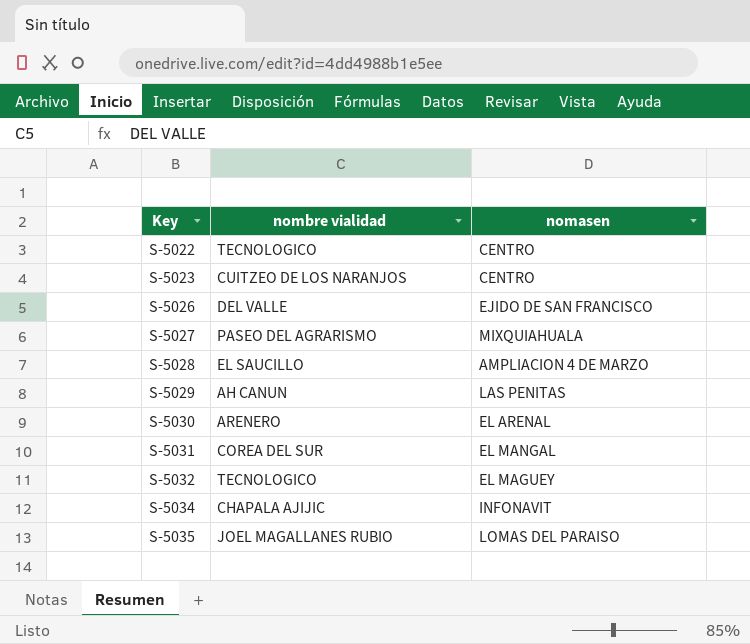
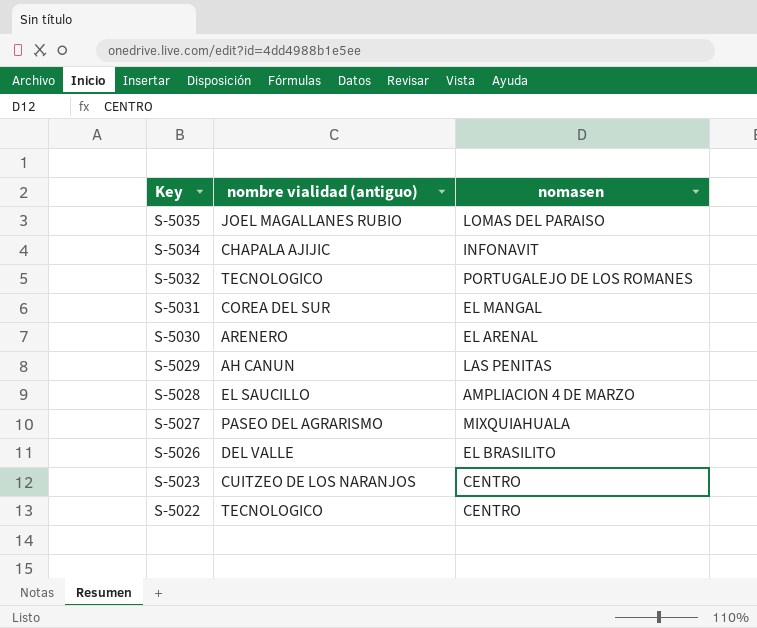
row order: Key ascending -> Key descending
column name: nombre vialidad -> nombre vialidad (antiguo)
S-5032 | nomasen: EL MAGUEY -> PORTUGALEJO DE LOS ROMANES
S-5026 | nomasen: EJIDO DE SAN FRANCISCO -> EL BRASILITO

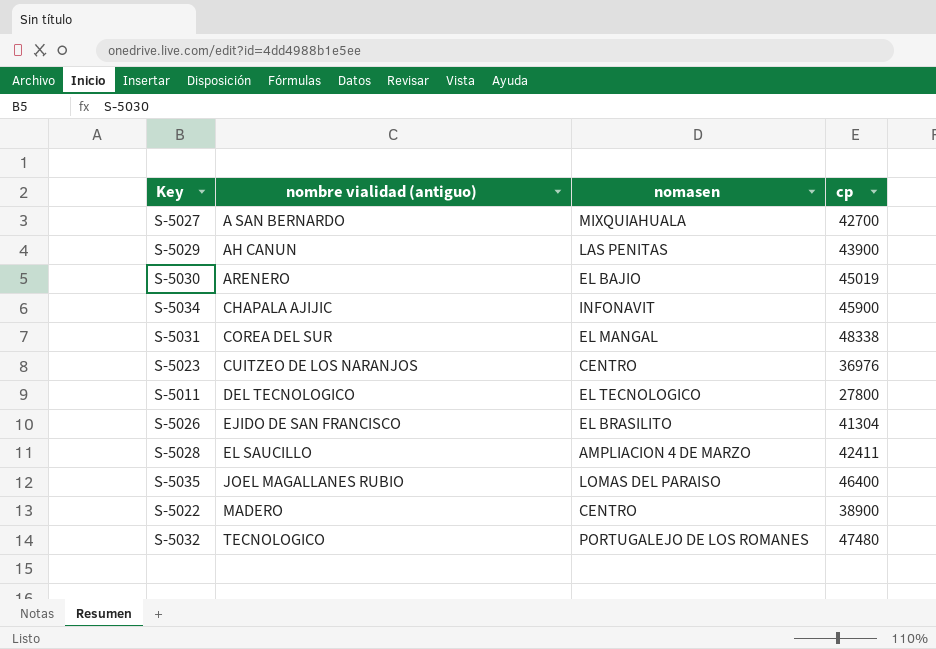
row order: Key descending -> nombre vialidad (antiguo) ascending
column cp | position: none -> 4
S-5027 | nombre vialidad (antiguo): PASEO DEL AGRARISMO -> A SAN BERNARDO
S-5030 | nomasen: EL ARENAL -> EL BAJIO
row S-5011: none -> DEL TECNOLOGICO | EL TECNOLOGICO | 27800
S-5026 | nombre vialidad (antiguo): DEL VALLE -> EJIDO DE SAN FRANCISCO
S-5022 | nombre vialidad (antiguo): TECNOLOGICO -> MADERO

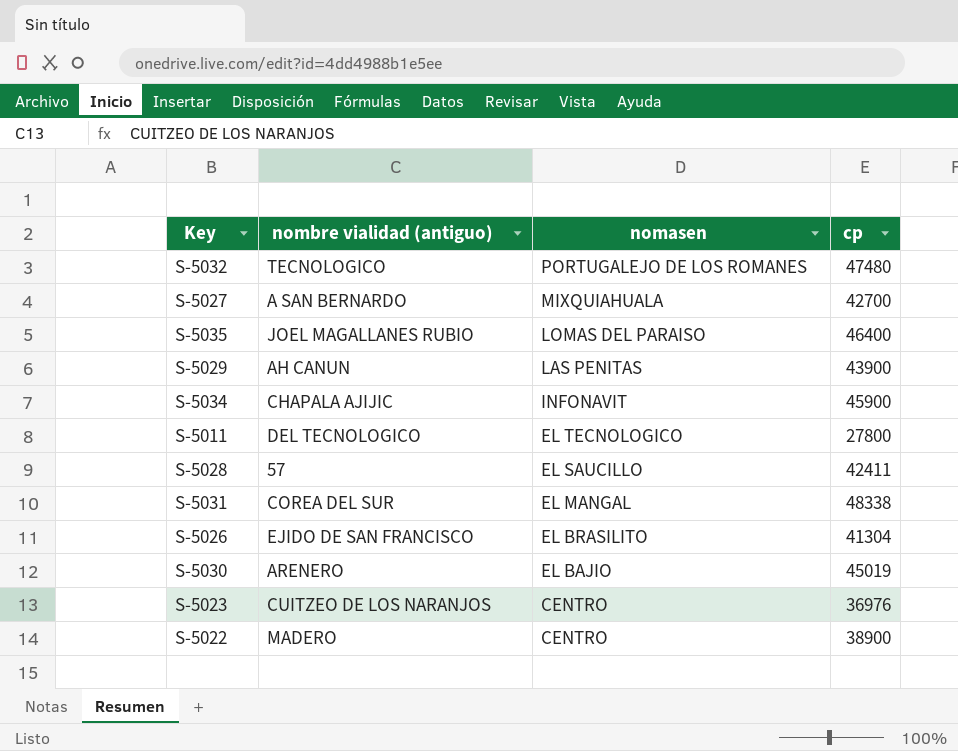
row order: nombre vialidad (antiguo) ascending -> nomasen descending
S-5028 | nombre vialidad (antiguo): EL SAUCILLO -> 57
S-5028 | nomasen: AMPLIACION 4 DE MARZO -> EL SAUCILLO

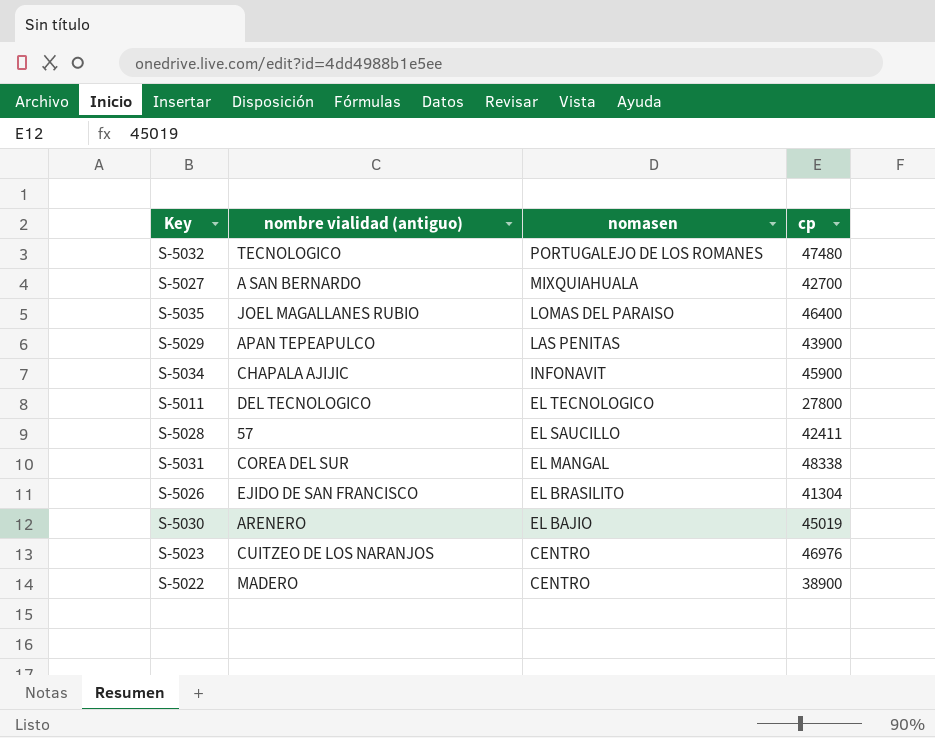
S-5029 | nombre vialidad (antiguo): AH CANUN -> APAN TEPEAPULCO
S-5023 | cp: 36976 -> 46976

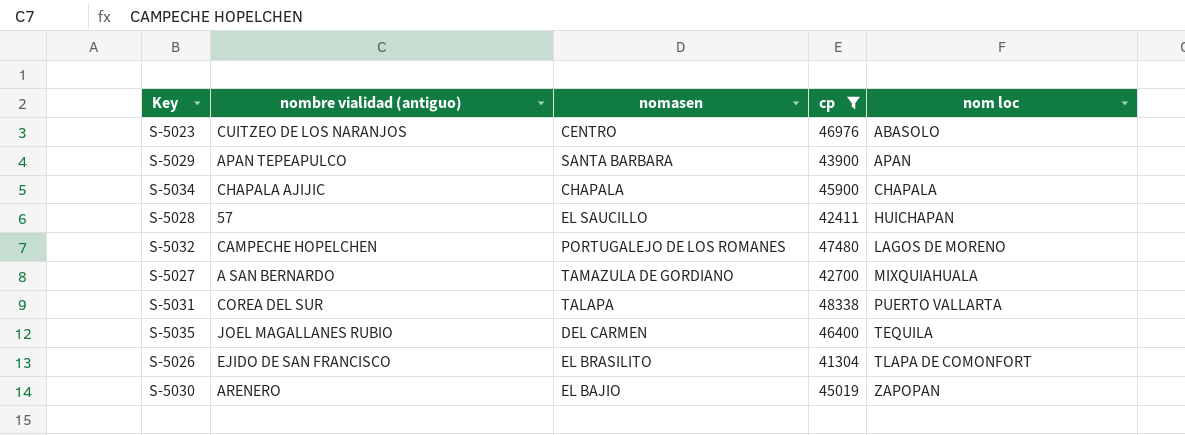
filter: none -> cp >= 41304
row order: nomasen descending -> nom loc ascending
column nom loc | position: none -> 5
S-5029 | nomasen: LAS PENITAS -> SANTA BARBARA
S-5034 | nomasen: INFONAVIT -> CHAPALA
S-5032 | nombre vialidad (antiguo): TECNOLOGICO -> CAMPECHE HOPELCHEN
S-5027 | nomasen: MIXQUIAHUALA -> TAMAZULA DE GORDIANO
S-5031 | nomasen: EL MANGAL -> TALAPA
S-5035 | nomasen: LOMAS DEL PARAISO -> DEL CARMEN

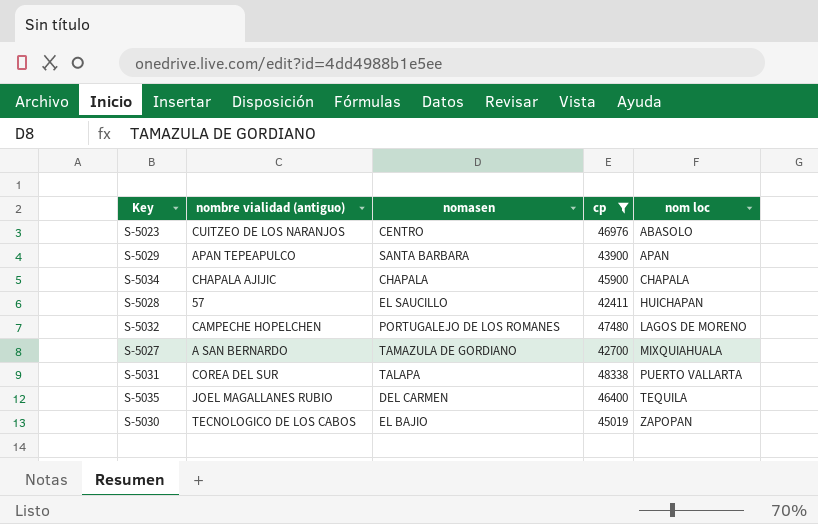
row S-5026: EJIDO DE SAN FRANCISCO | EL BRASILITO | 41304 | TLAPA DE COMONFORT -> none
S-5030 | nombre vialidad (antiguo): ARENERO -> TECNOLOGICO DE LOS CABOS

